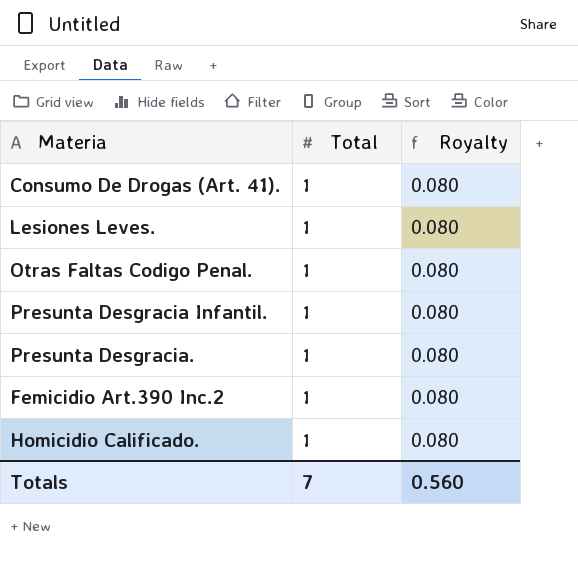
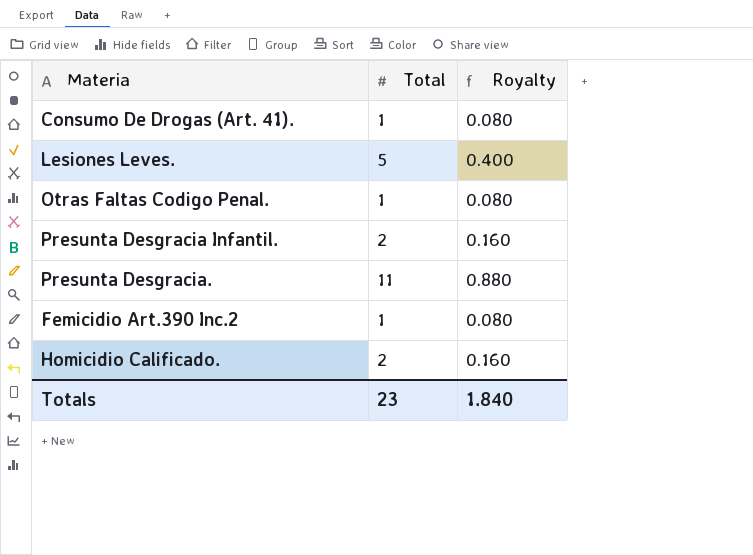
Lesiones Leves. | Total: 1 -> 5
Lesiones Leves. | Royalty: 0.080 -> 0.400
Presunta Desgracia Infantil. | Total: 1 -> 2
Presunta Desgracia Infantil. | Royalty: 0.080 -> 0.160
Presunta Desgracia. | Total: 1 -> 11
Presunta Desgracia. | Royalty: 0.080 -> 0.880
Homicidio Calificado. | Total: 1 -> 2
Homicidio Calificado. | Royalty: 0.080 -> 0.160
Totals | Total: 7 -> 23
Totals | Royalty: 0.560 -> 1.840

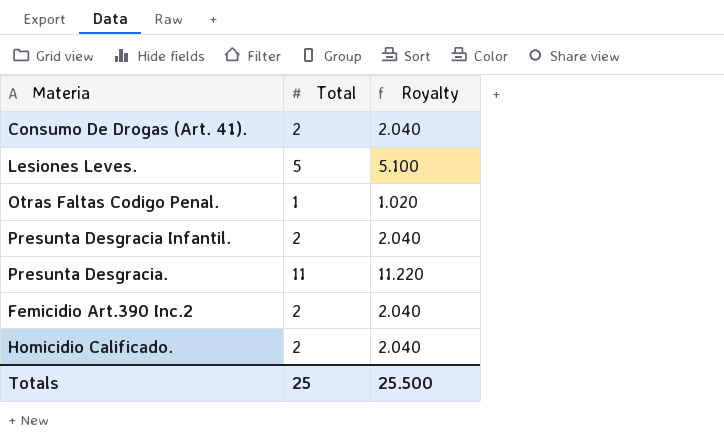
column Royalty | formula: [Total] * 0.08 -> [Total] * 1.02
Consumo De Drogas (Art. 41). | Total: 1 -> 2
Femicidio Art.390 Inc.2 | Total: 1 -> 2
Totals | Total: 23 -> 25
Totals | Royalty: 1.840 -> 25.500

